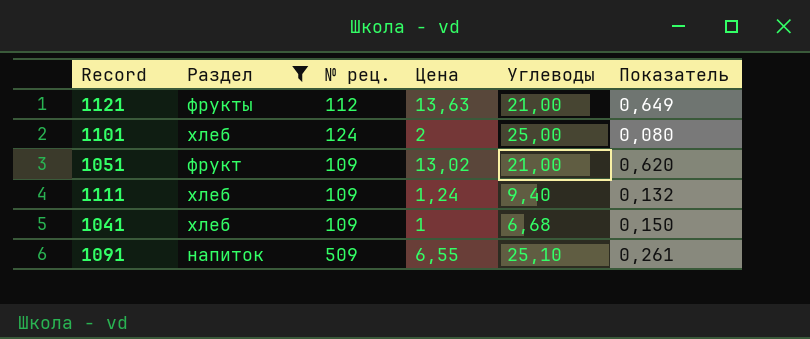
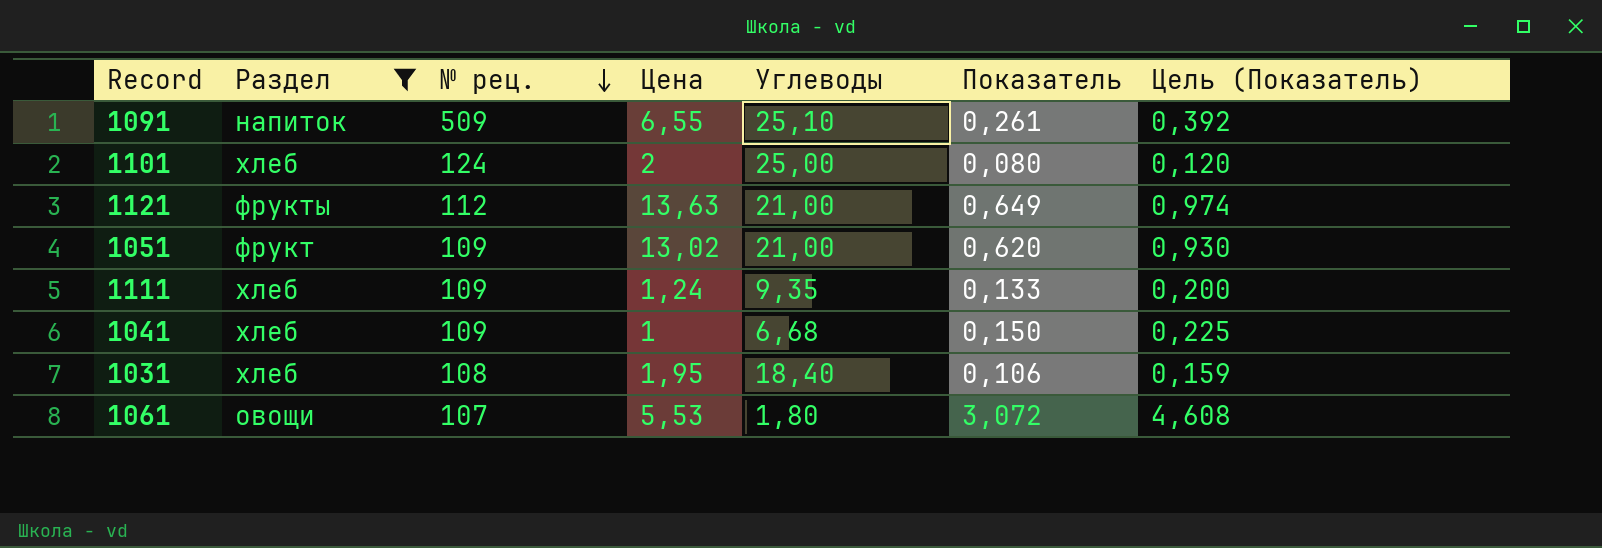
row order: none -> № рец. descending
column Цель (Показатель) | formula: none -> [Показатель] * 1,5
1111 | Углеводы: 9,40 -> 9,35
1111 | Показатель: 0,132 -> 0,133
row 1031: none -> хлеб | 108 | 1,95 | 18,40 | 0,106 | 0,159
row 1061: none -> овощи | 107 | 5,53 | 1,80 | 3,072 | 4,608

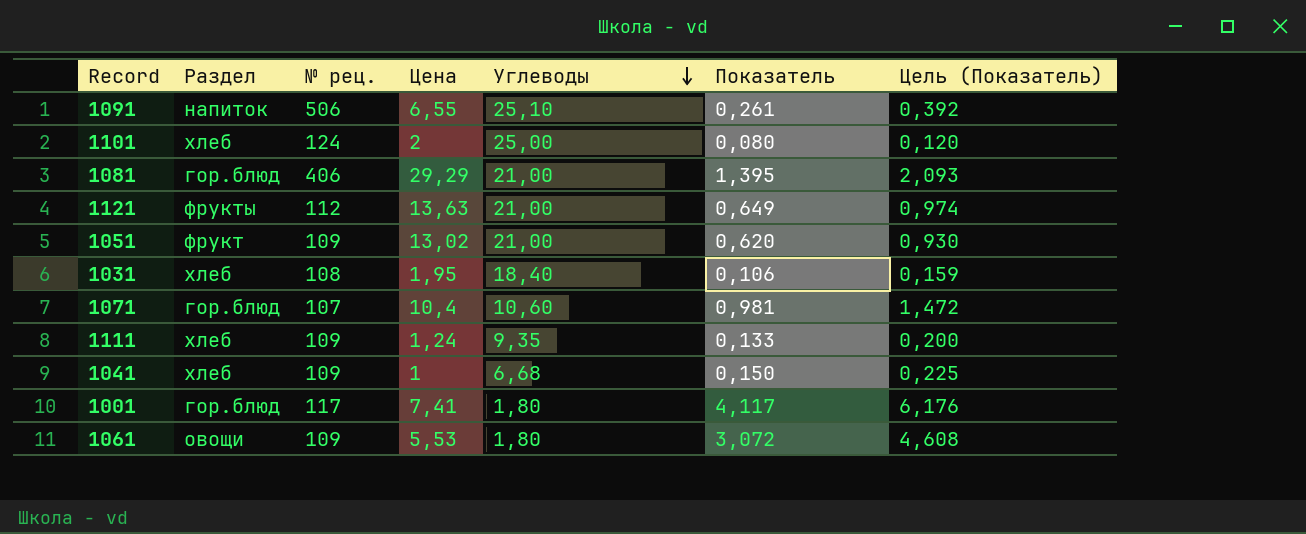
filter: Раздел != гор.блюд -> none
row order: № рец. descending -> Углеводы descending
1091 | № рец.: 509 -> 506
1061 | № рец.: 107 -> 109

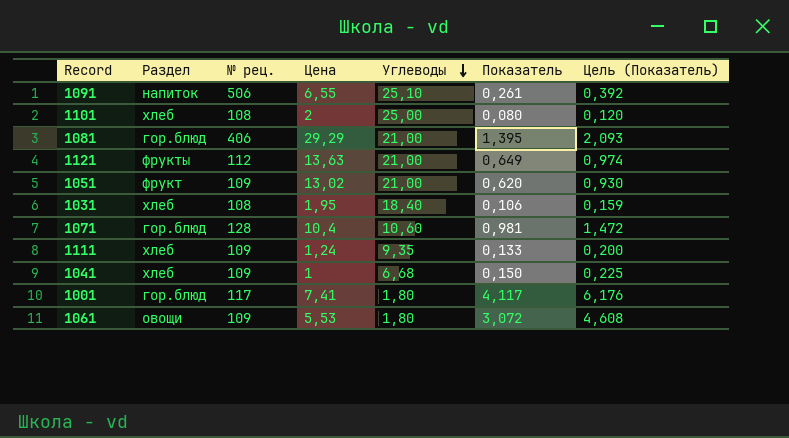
1101 | № рец.: 124 -> 108
1071 | № рец.: 107 -> 128

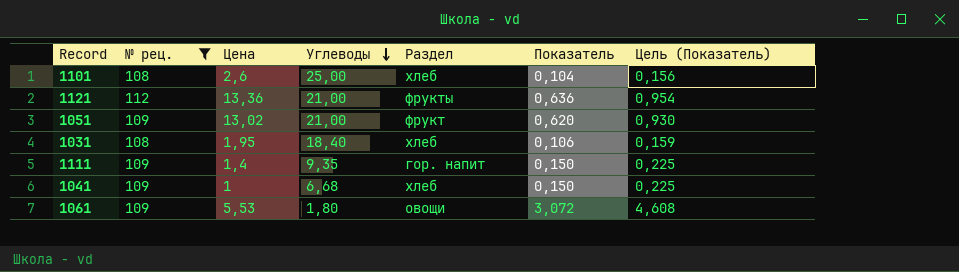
filter: none -> № рец. <= 112
column Раздел | position: 2 -> 5
1101 | Цена: 2 -> 2,6
1101 | Показатель: 0,080 -> 0,104
1101 | Цель (Показатель): 0,120 -> 0,156
1121 | Цена: 13,63 -> 13,36
1121 | Показатель: 0,649 -> 0,636
1121 | Цель (Показатель): 0,974 -> 0,954
1111 | Цена: 1,24 -> 1,4
1111 | Раздел: хлеб -> гор. напит
1111 | Показатель: 0,133 -> 0,150
1111 | Цель (Показатель): 0,200 -> 0,225

